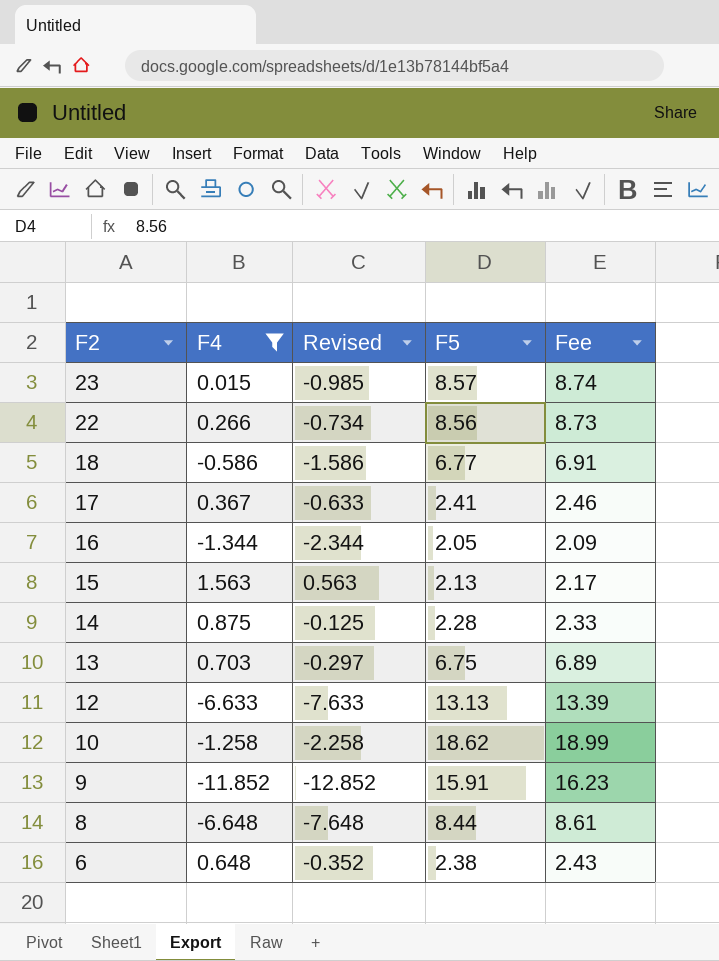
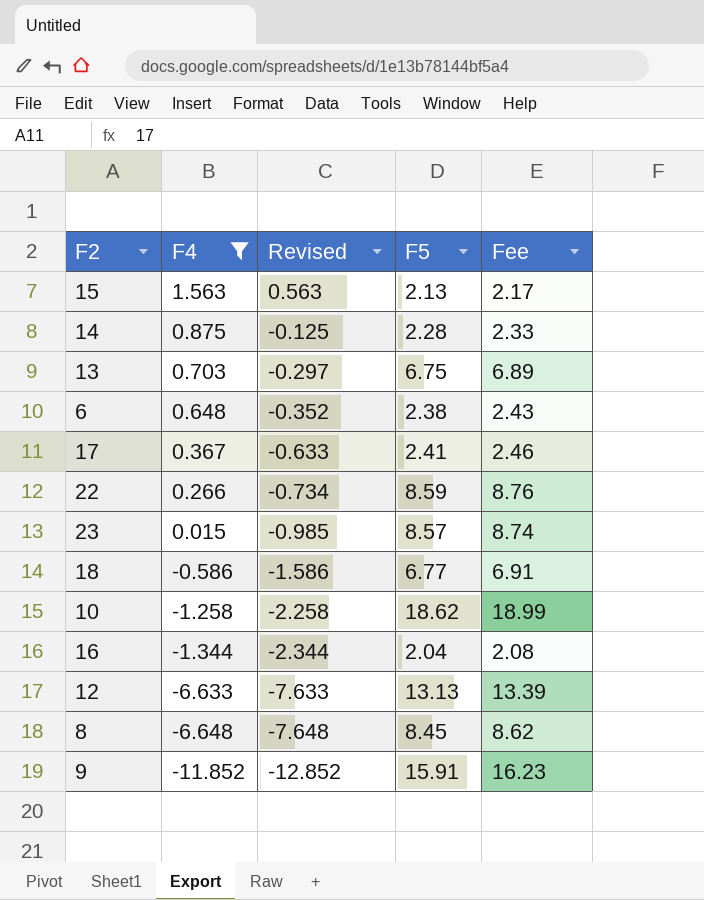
row order: F2 descending -> F4 descending
22 | F5: 8.56 -> 8.59
22 | Fee: 8.73 -> 8.76
16 | F5: 2.05 -> 2.04
16 | Fee: 2.09 -> 2.08
8 | F5: 8.44 -> 8.45
8 | Fee: 8.61 -> 8.62

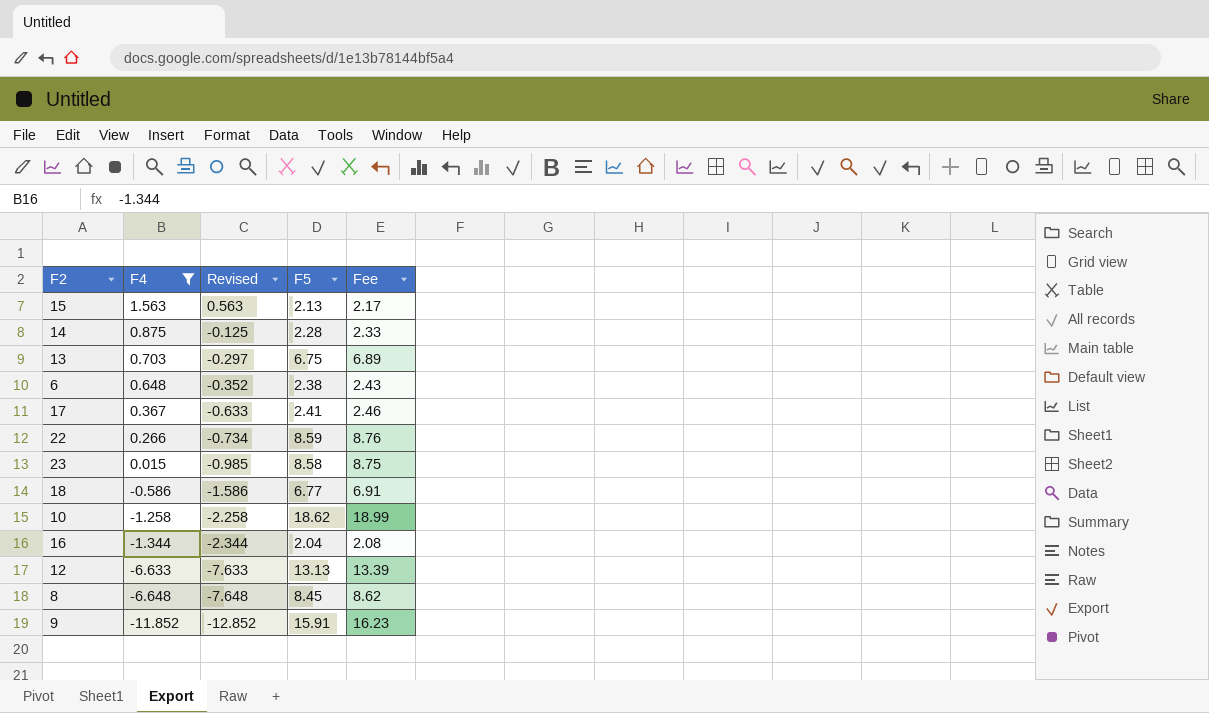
23 | F5: 8.57 -> 8.58
23 | Fee: 8.74 -> 8.75

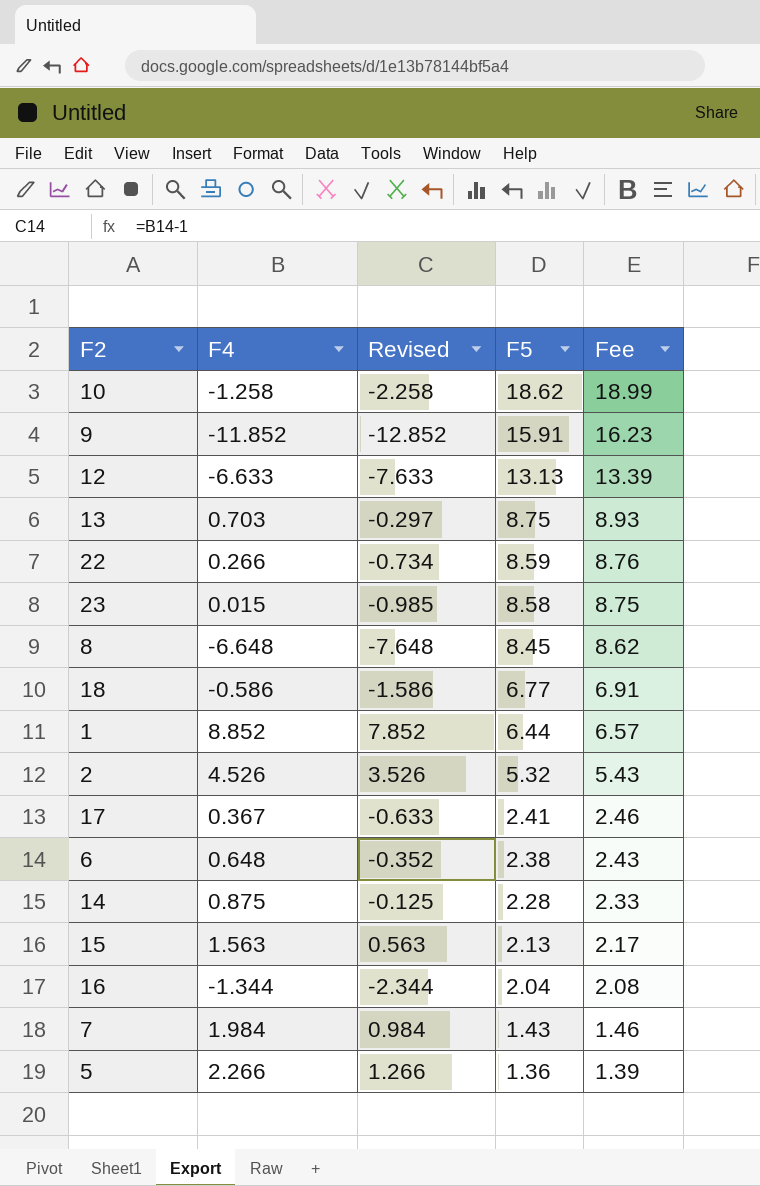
filter: F4 <= 1.563 -> none
row order: F4 descending -> F5 descending
13 | F5: 6.75 -> 8.75
13 | Fee: 6.89 -> 8.93

